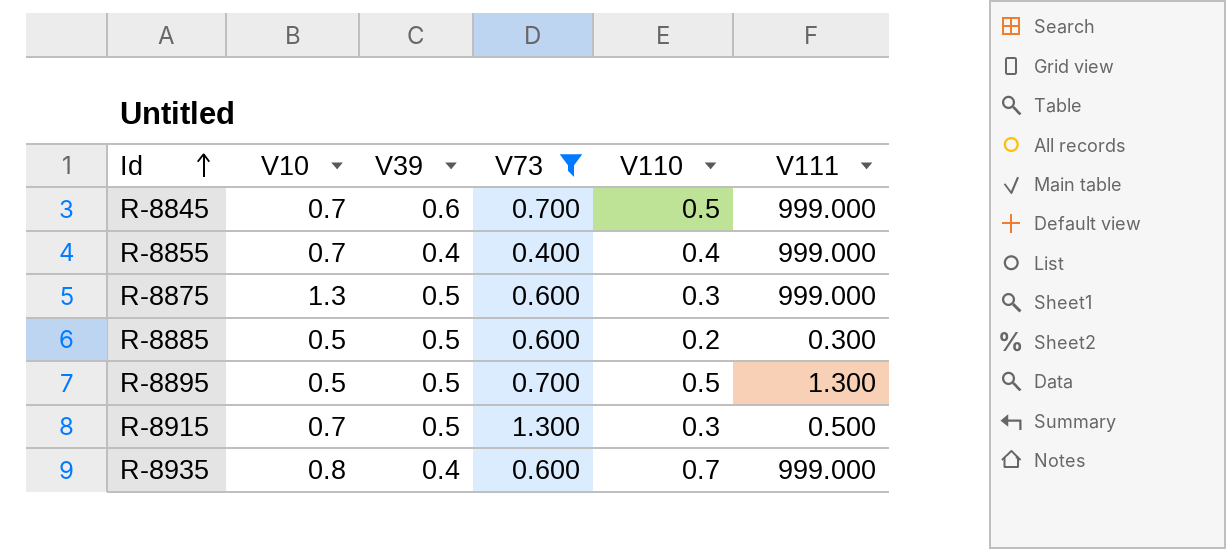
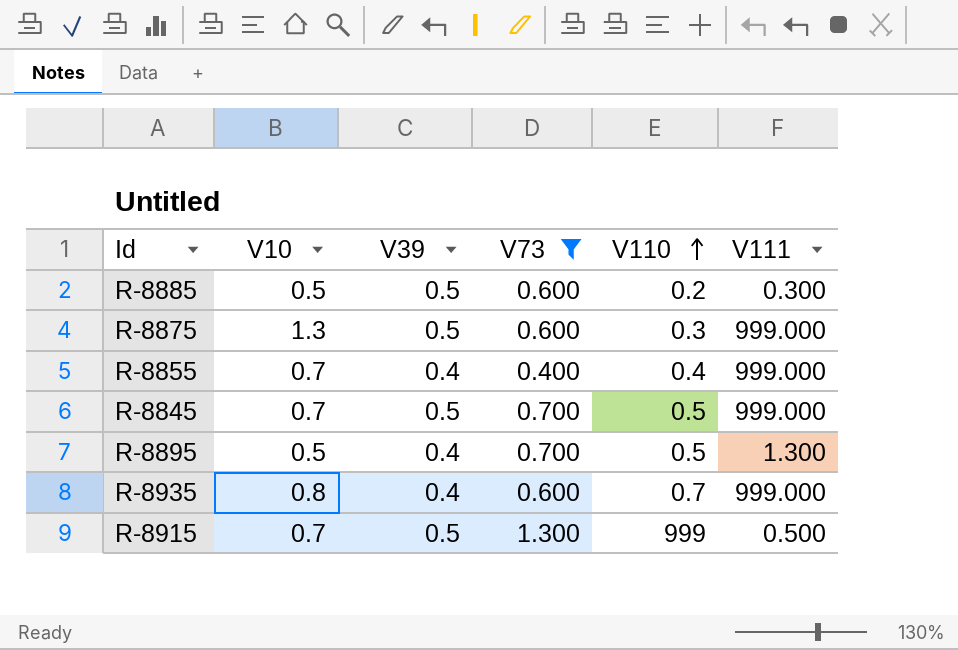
row order: Id ascending -> V110 ascending
R-8845 | V39: 0.6 -> 0.5
R-8895 | V39: 0.5 -> 0.4
R-8915 | V110: 0.3 -> 999

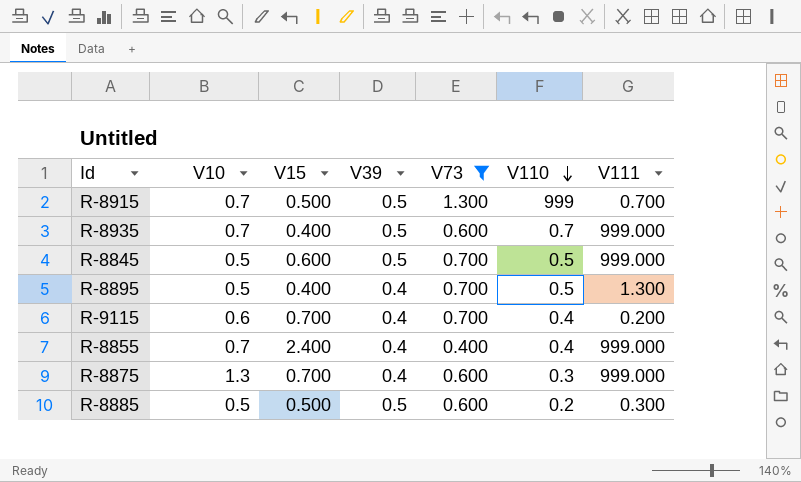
row order: V110 ascending -> V110 descending
column V15 | position: none -> 3
R-8915 | V111: 0.500 -> 0.700
R-8935 | V10: 0.8 -> 0.7
R-8935 | V39: 0.4 -> 0.5
R-8845 | V10: 0.7 -> 0.5
row R-9115: none -> 0.6 | 0.700 | 0.4 | 0.700 | 0.4 | 0.200
R-8875 | V39: 0.5 -> 0.4

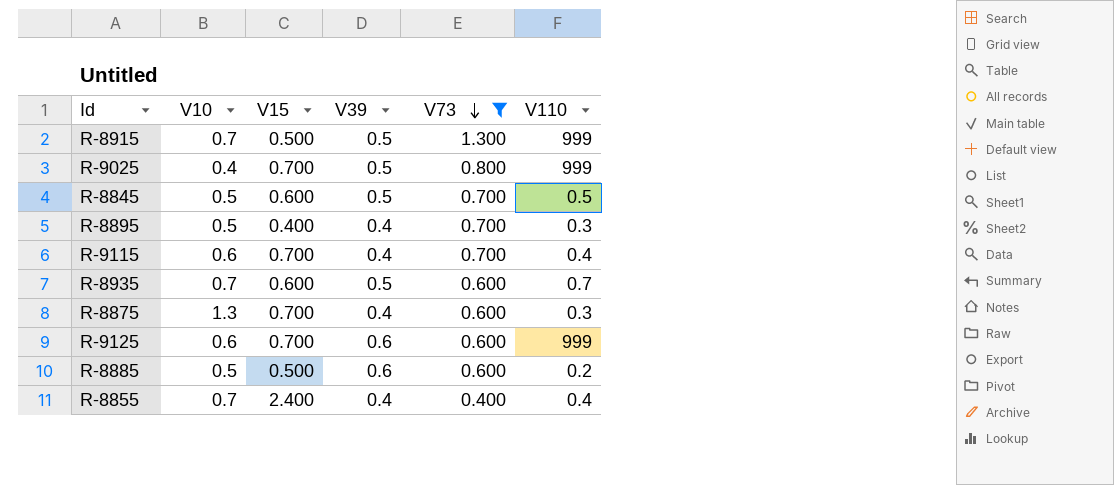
row order: V110 descending -> V73 descending
column V111 | position: 7 -> none
row R-9025: none -> 0.4 | 0.700 | 0.5 | 0.800 | 999
R-8895 | V110: 0.5 -> 0.3
R-8935 | V15: 0.400 -> 0.600
row R-9125: none -> 0.6 | 0.700 | 0.6 | 0.600 | 999
R-8885 | V39: 0.5 -> 0.6

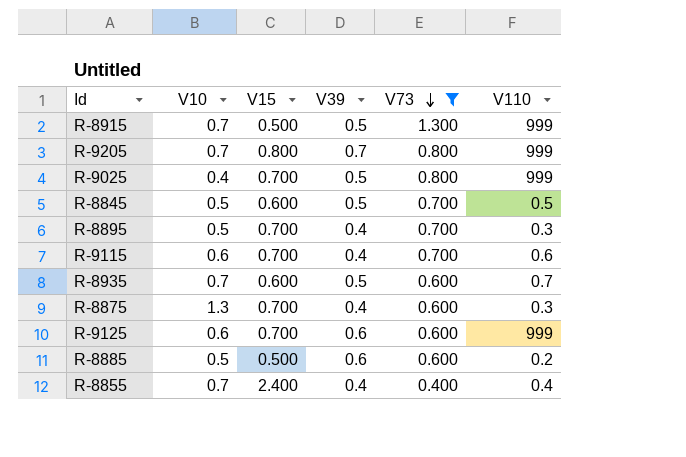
row R-9205: none -> 0.7 | 0.800 | 0.7 | 0.800 | 999
R-8895 | V15: 0.400 -> 0.700
R-9115 | V110: 0.4 -> 0.6

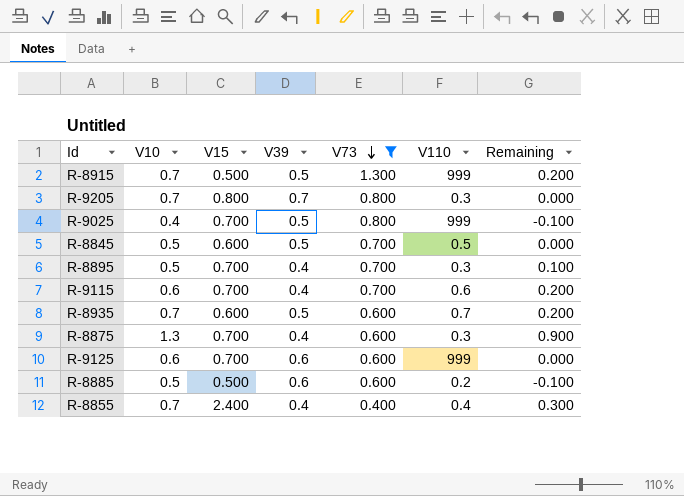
column Remaining | formula: none -> [V10] - [V39]
R-9205 | V110: 999 -> 0.3

